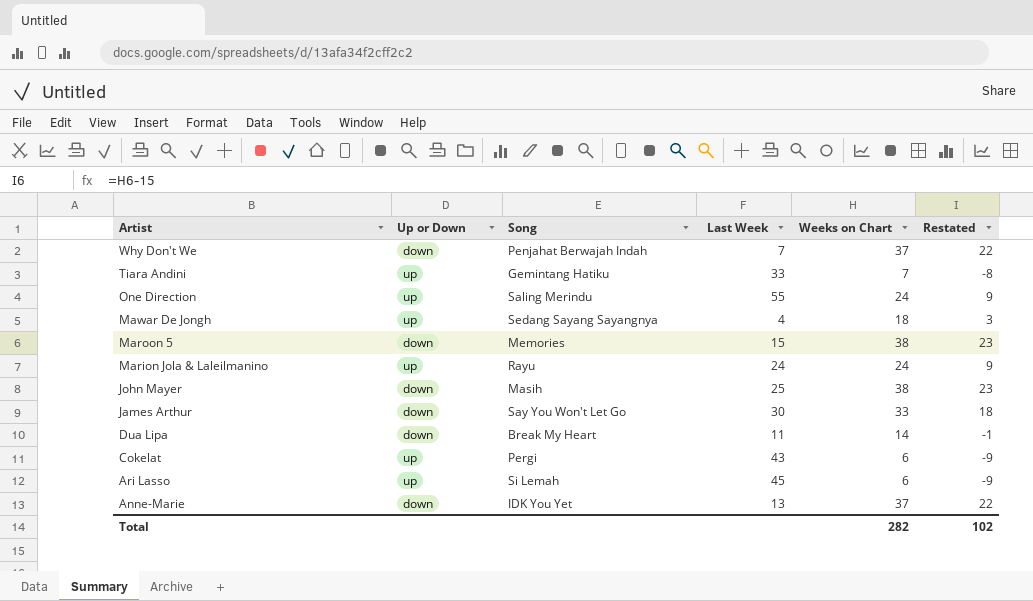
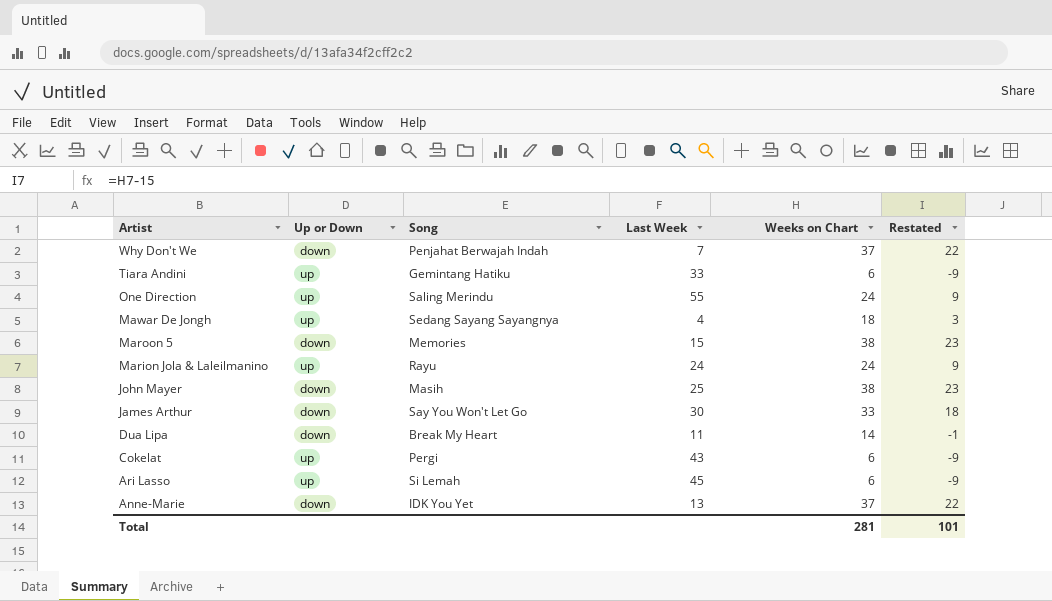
Tiara Andini | Weeks on Chart: 7 -> 6
Tiara Andini | Restated: -8 -> -9
Total | Weeks on Chart: 282 -> 281
Total | Restated: 102 -> 101

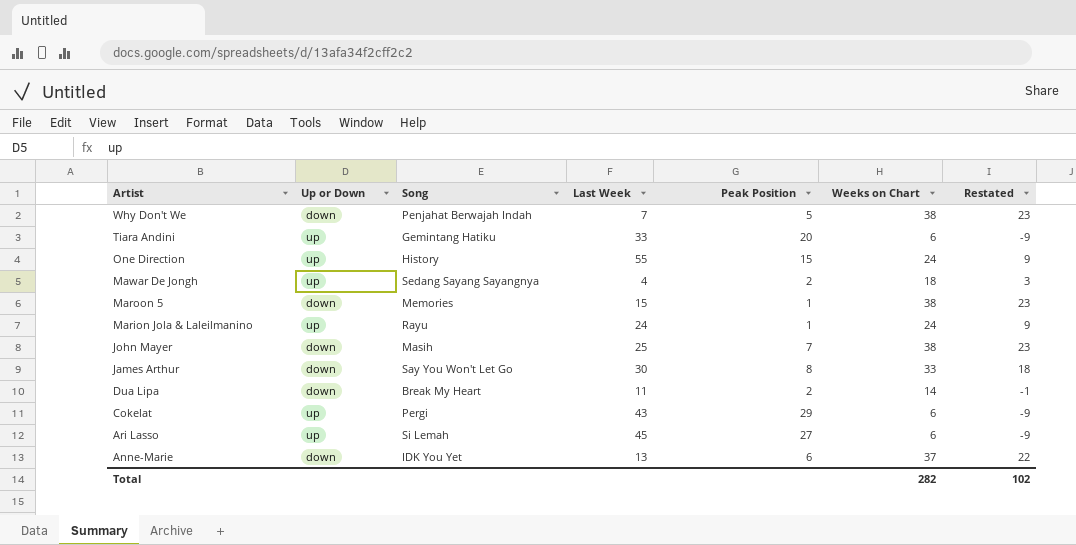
column Peak Position | position: none -> 5
Why Don't We | Weeks on Chart: 37 -> 38
Why Don't We | Restated: 22 -> 23
One Direction | Song: Saling Merindu -> History
Total | Weeks on Chart: 281 -> 282
Total | Restated: 101 -> 102

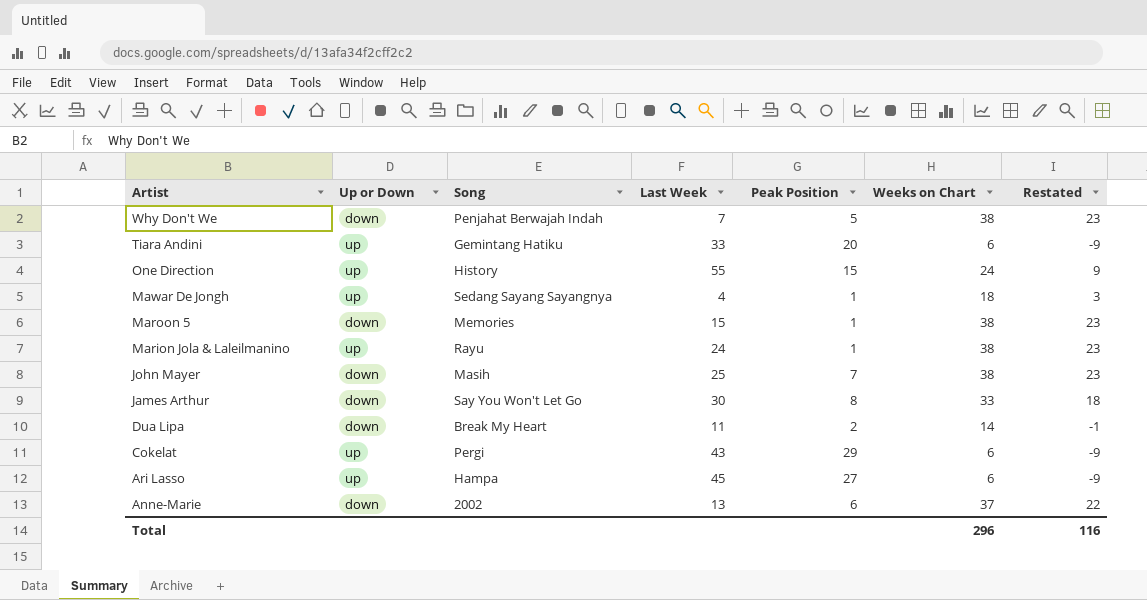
Mawar De Jongh | Peak Position: 2 -> 1
Marion Jola & Laleilmanino | Weeks on Chart: 24 -> 38
Marion Jola & Laleilmanino | Restated: 9 -> 23
Ari Lasso | Song: Si Lemah -> Hampa
Anne-Marie | Song: IDK You Yet -> 2002
Total | Weeks on Chart: 282 -> 296
Total | Restated: 102 -> 116

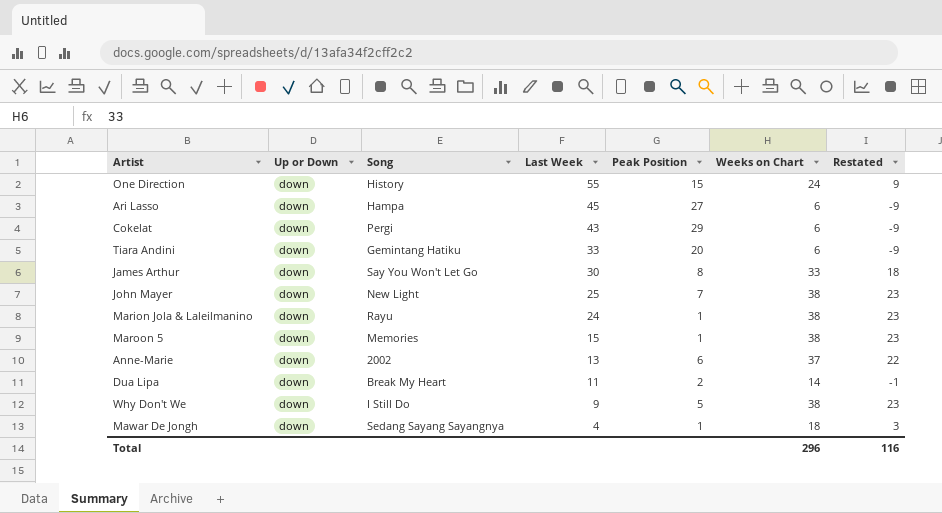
row order: Artist descending -> Last Week descending
One Direction | Up or Down: up -> down
Ari Lasso | Up or Down: up -> down
Cokelat | Up or Down: up -> down
Tiara Andini | Up or Down: up -> down
John Mayer | Song: Masih -> New Light
Marion Jola & Laleilmanino | Up or Down: up -> down
Why Don't We | Song: Penjahat Berwajah Indah -> I Still Do
Why Don't We | Last Week: 7 -> 9
Mawar De Jongh | Up or Down: up -> down

